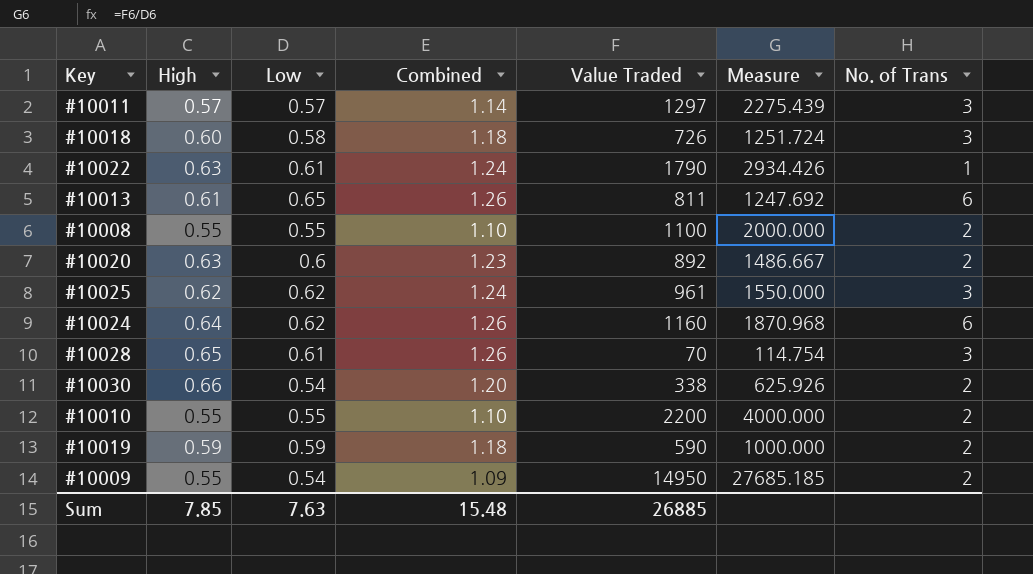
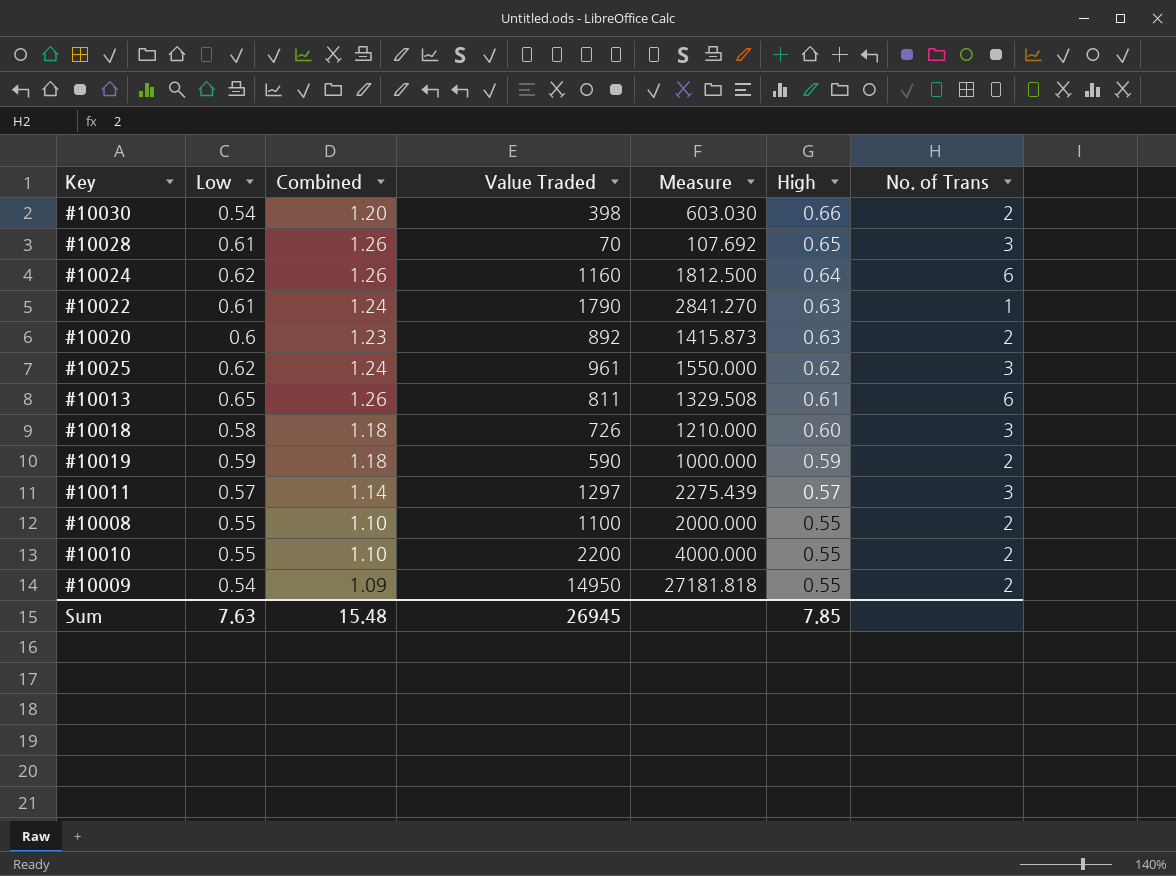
row order: none -> High descending
column Measure | formula: [Value Traded] / [Low] -> [Value Traded] / [High]
column High | position: 2 -> 6
#10030 | Value Traded: 338 -> 398
Sum | Value Traded: 26885 -> 26945

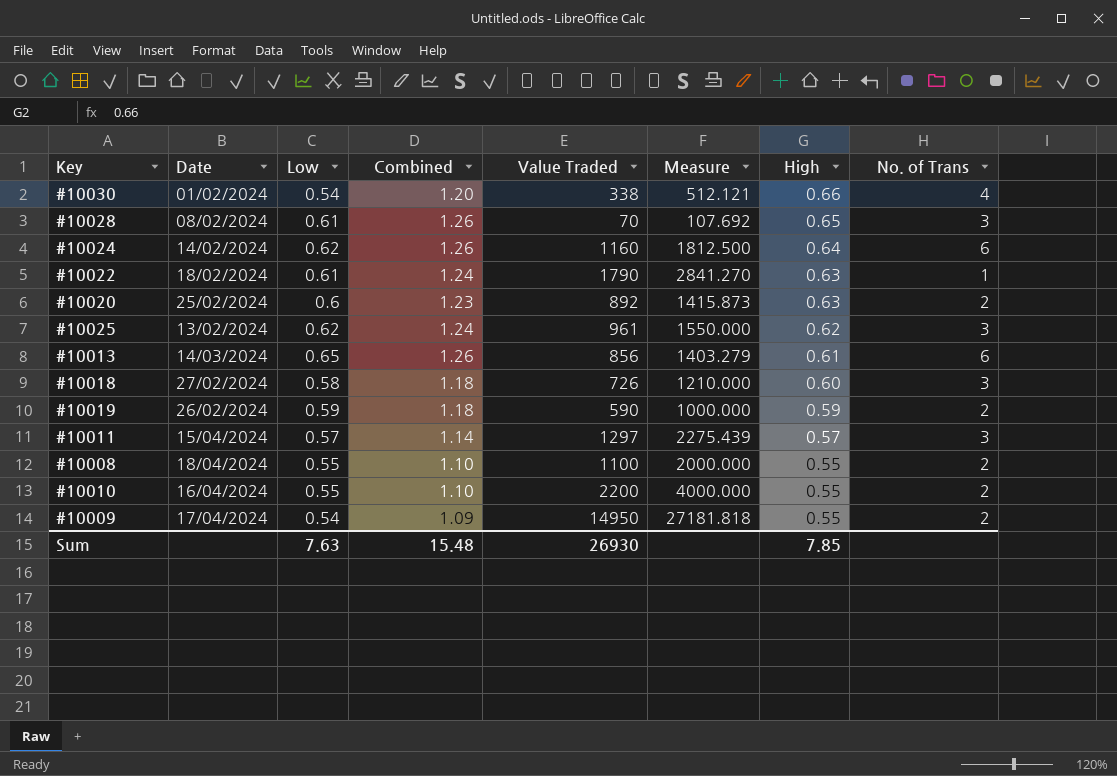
column Date | position: none -> 2
#10030 | Value Traded: 398 -> 338
#10030 | Measure: 603.030 -> 512.121
#10030 | No. of Trans: 2 -> 4
#10013 | Value Traded: 811 -> 856
#10013 | Measure: 1329.508 -> 1403.279
Sum | Value Traded: 26945 -> 26930

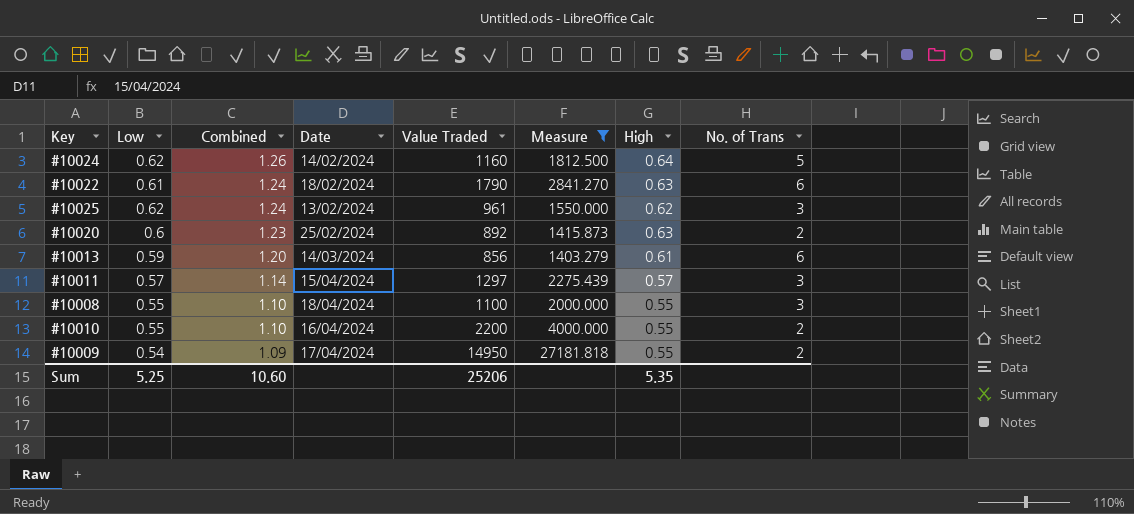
filter: none -> Measure >= 1403.279
row order: High descending -> Combined descending
column Date | position: 2 -> 4
#10024 | No. of Trans: 6 -> 5
#10022 | No. of Trans: 1 -> 6
#10013 | Low: 0.65 -> 0.59
#10013 | Combined: 1.26 -> 1.20
#10008 | No. of Trans: 2 -> 3
Sum | Low: 7.63 -> 5.25
Sum | Combined: 15.48 -> 10.60
Sum | Value Traded: 26930 -> 25206
Sum | High: 7.85 -> 5.35

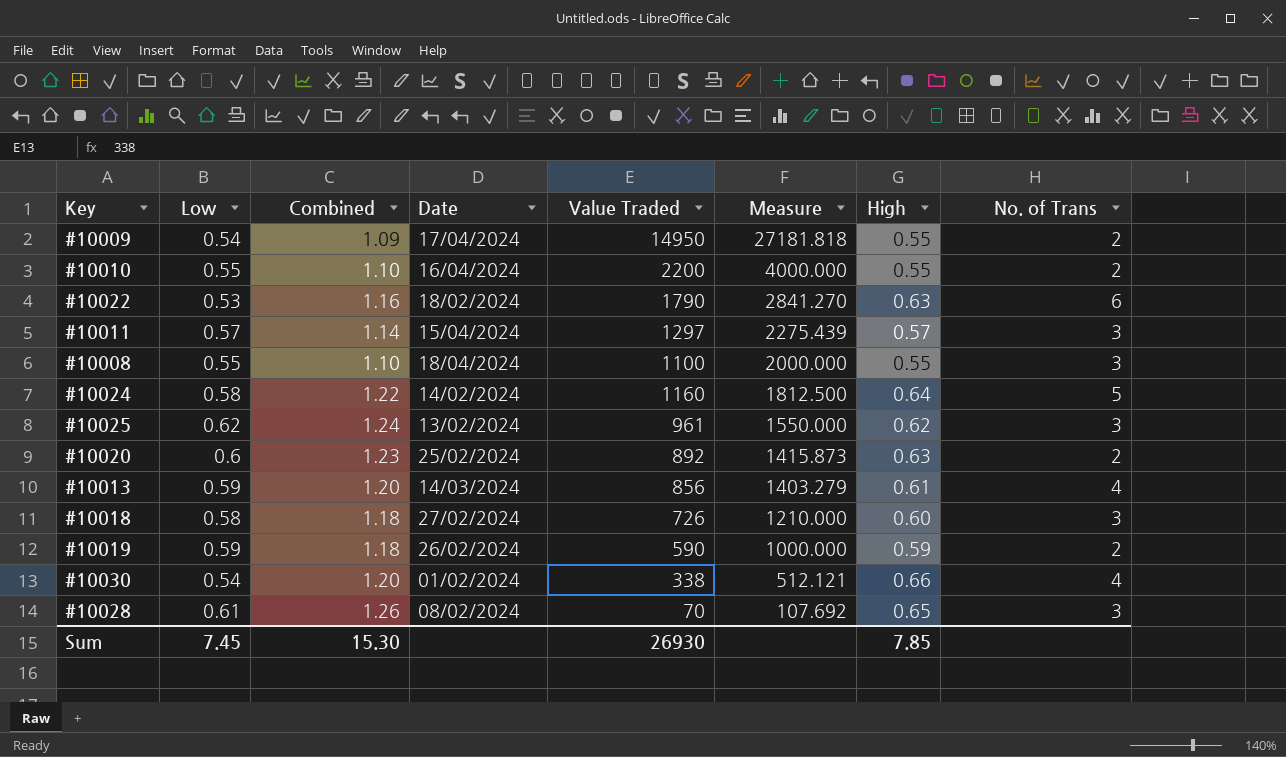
filter: Measure >= 1403.279 -> none
row order: Combined descending -> Measure descending
#10022 | Low: 0.61 -> 0.53
#10022 | Combined: 1.24 -> 1.16
#10024 | Low: 0.62 -> 0.58
#10024 | Combined: 1.26 -> 1.22
#10013 | No. of Trans: 6 -> 4
Sum | Low: 5.25 -> 7.45
Sum | Combined: 10.60 -> 15.30
Sum | Value Traded: 25206 -> 26930
Sum | High: 5.35 -> 7.85

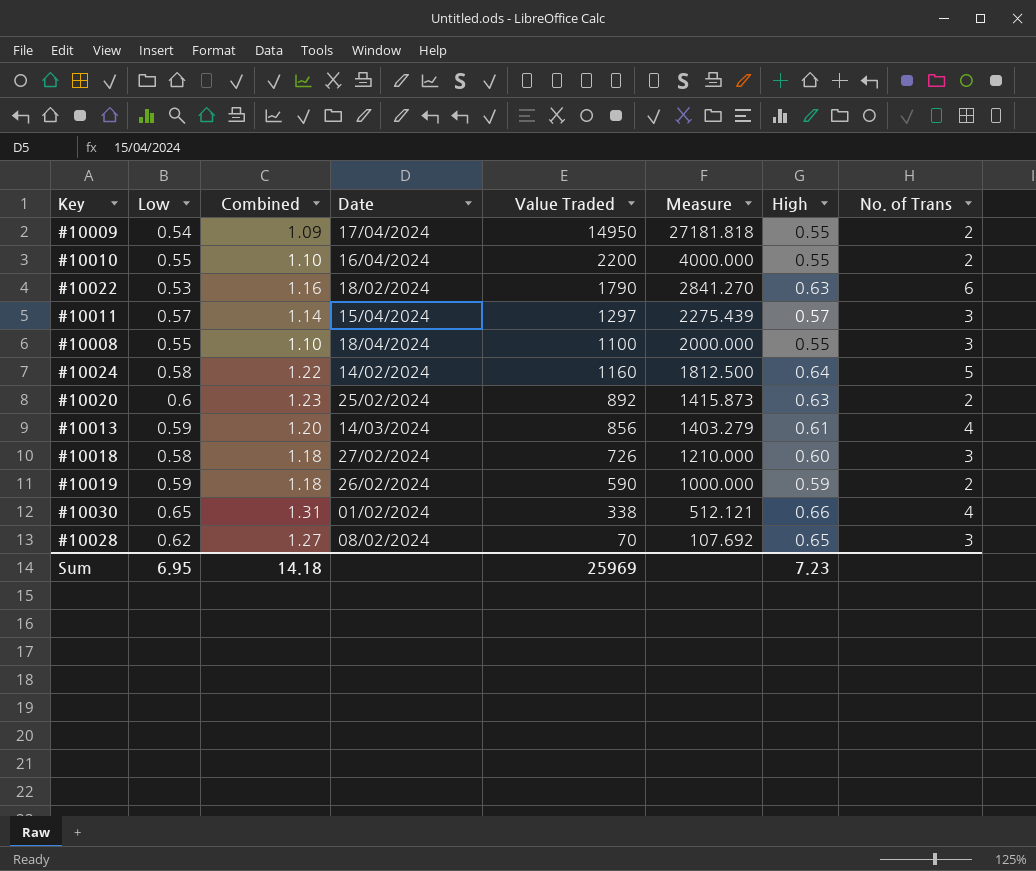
row #10025: 0.62 | 1.24 | 13/02/2024 | 961 | 1550.000 | 0.62 | 3 -> none
#10030 | Low: 0.54 -> 0.65
#10030 | Combined: 1.20 -> 1.31
#10028 | Low: 0.61 -> 0.62
#10028 | Combined: 1.26 -> 1.27
Sum | Low: 7.45 -> 6.95
Sum | Combined: 15.30 -> 14.18
Sum | Value Traded: 26930 -> 25969
Sum | High: 7.85 -> 7.23

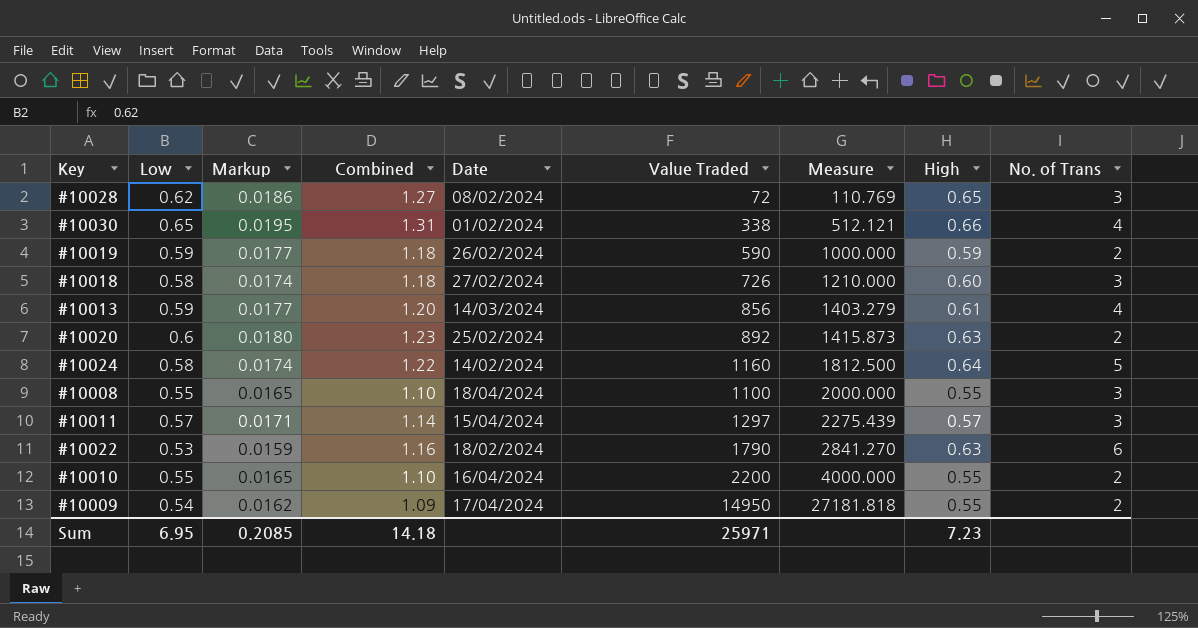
row order: Measure descending -> Measure ascending
column Markup | formula: none -> [Low] * 0.03
#10028 | Value Traded: 70 -> 72
#10028 | Measure: 107.692 -> 110.769
Sum | Value Traded: 25969 -> 25971

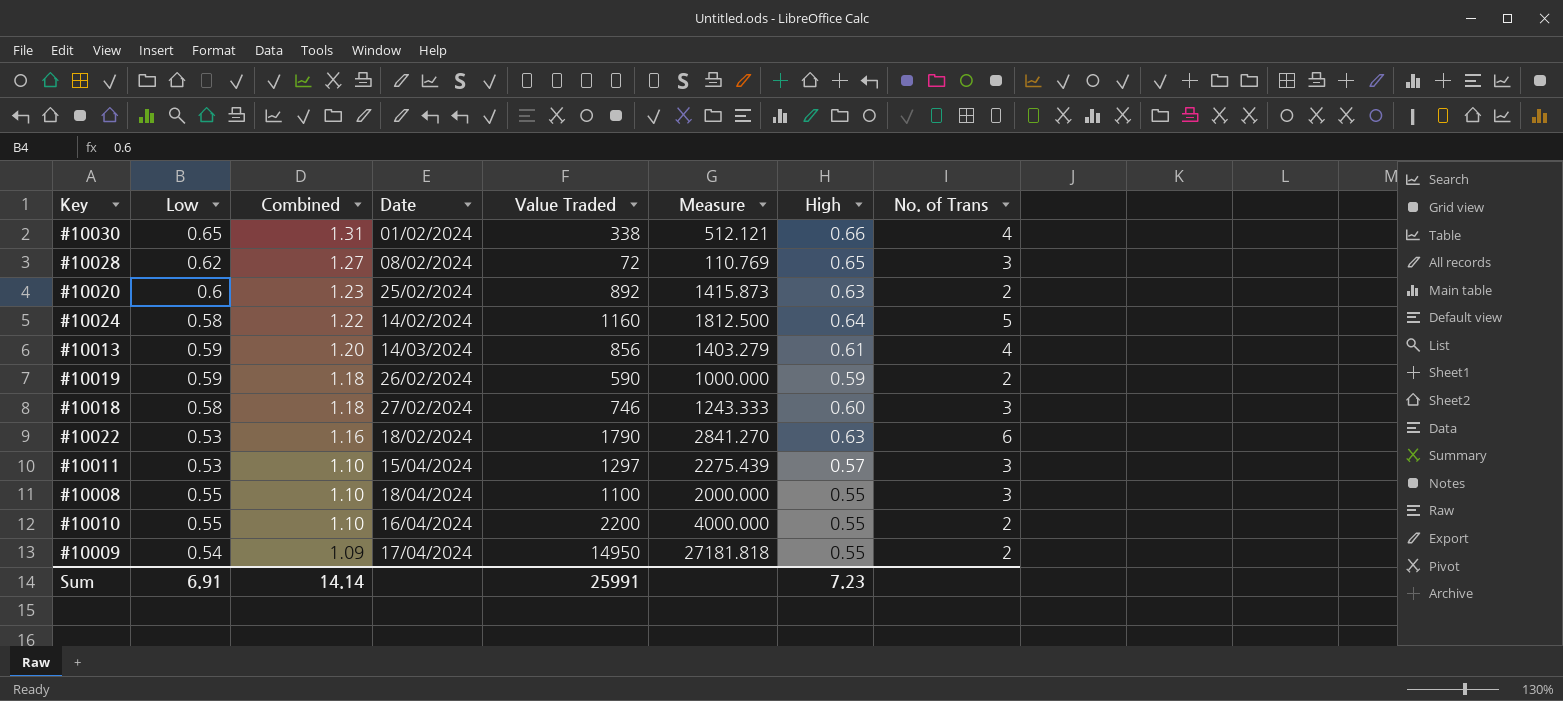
row order: Measure ascending -> Combined descending
column Markup | formula: [Low] * 0.03 -> none
#10018 | Value Traded: 726 -> 746
#10018 | Measure: 1210.000 -> 1243.333
#10011 | Low: 0.57 -> 0.53
#10011 | Combined: 1.14 -> 1.10
Sum | Low: 6.95 -> 6.91
Sum | Combined: 14.18 -> 14.14
Sum | Value Traded: 25971 -> 25991

